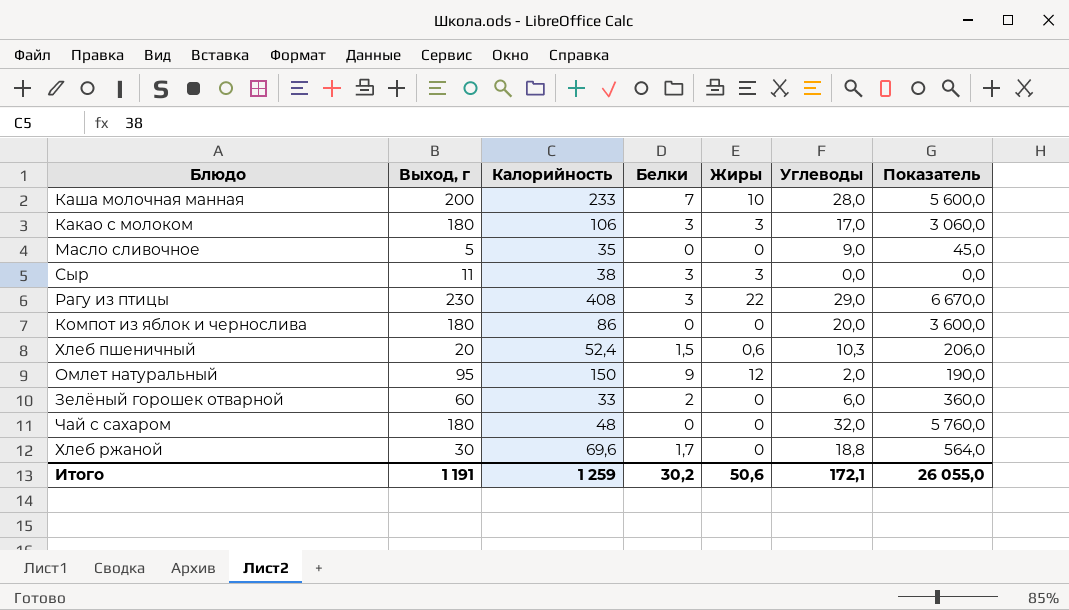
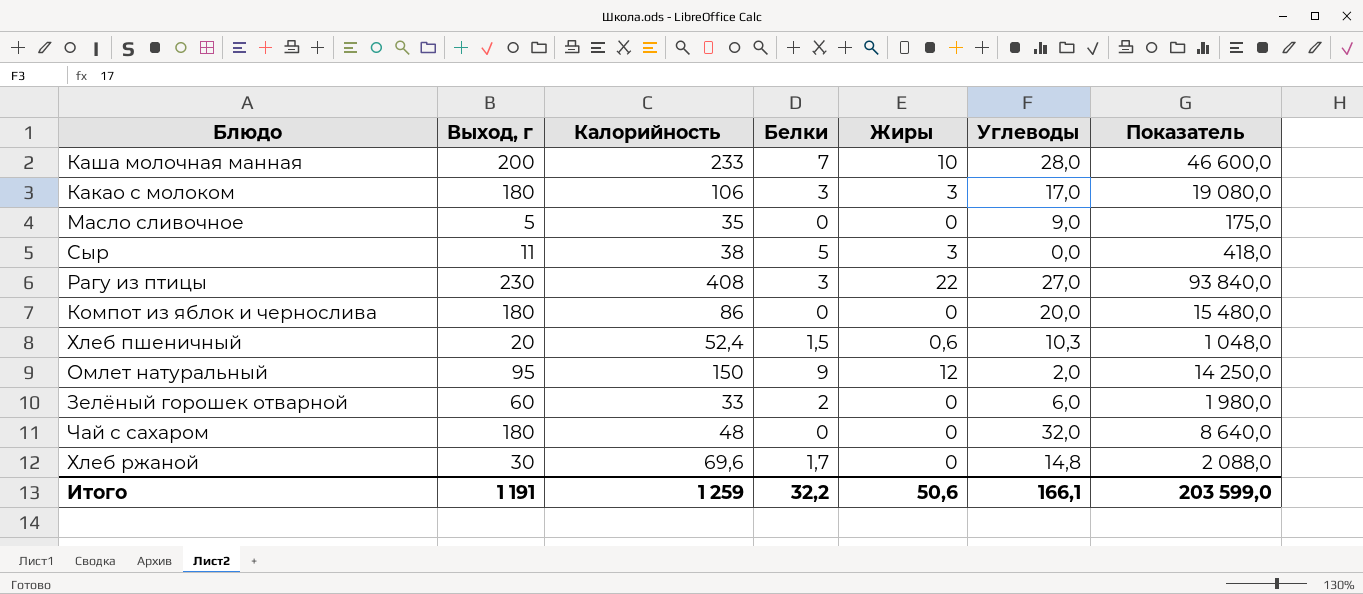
column Показатель | formula: [Выход, г] * [Углеводы] -> [Выход, г] * [Калорийность]
Сыр | Белки: 3 -> 5
Рагу из птицы | Углеводы: 29,0 -> 27,0
Хлеб ржаной | Углеводы: 18,8 -> 14,8
Итого | Белки: 30,2 -> 32,2
Итого | Углеводы: 172,1 -> 166,1
Итого | Показатель: 26 055,0 -> 203 599,0

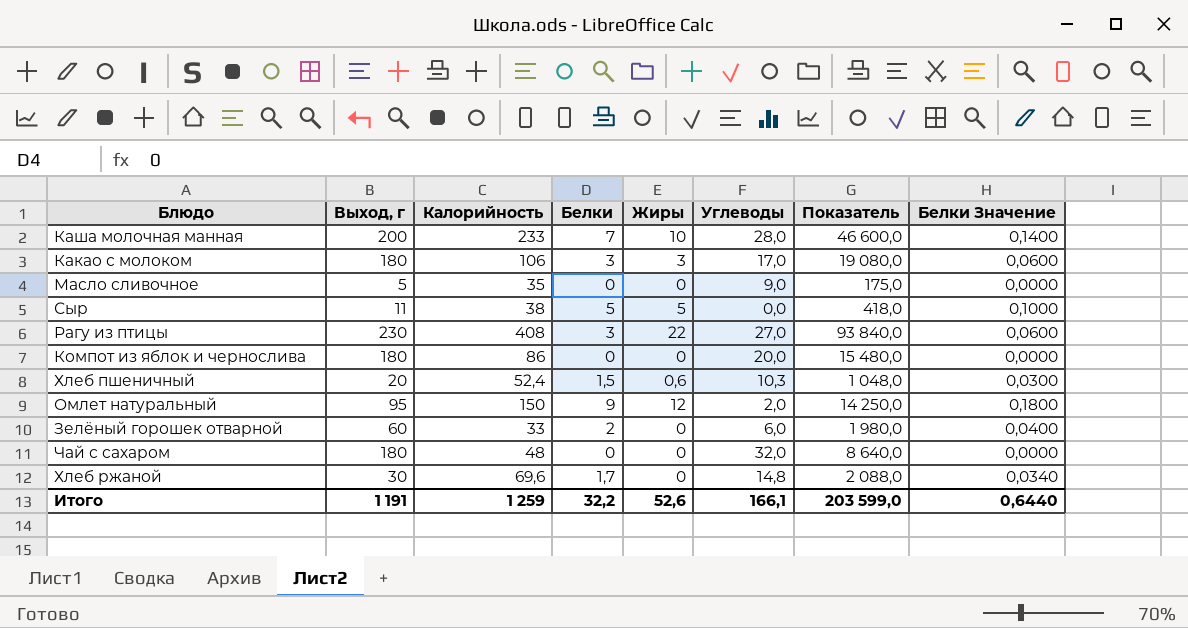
column Белки Значение | formula: none -> [Белки] * 0,02
Сыр | Жиры: 3 -> 5
Итого | Жиры: 50,6 -> 52,6

